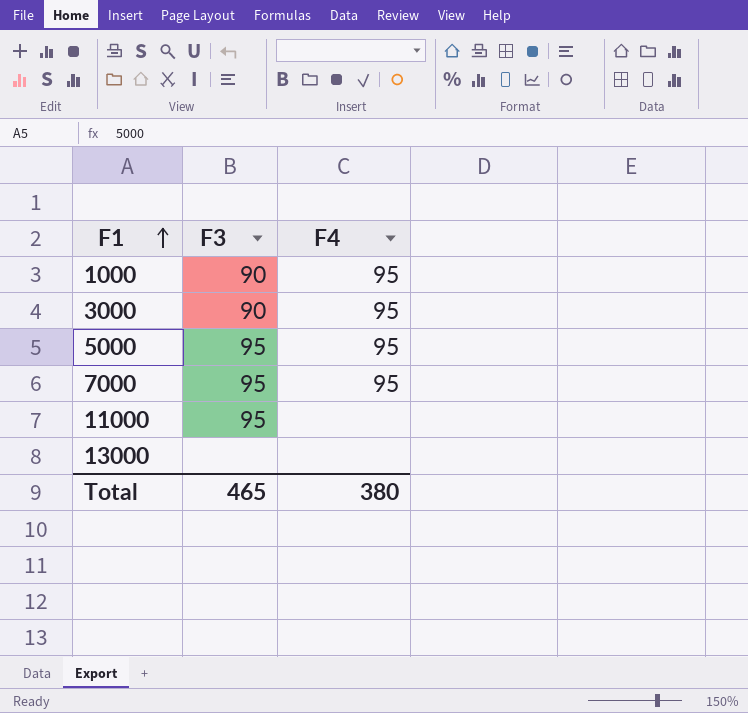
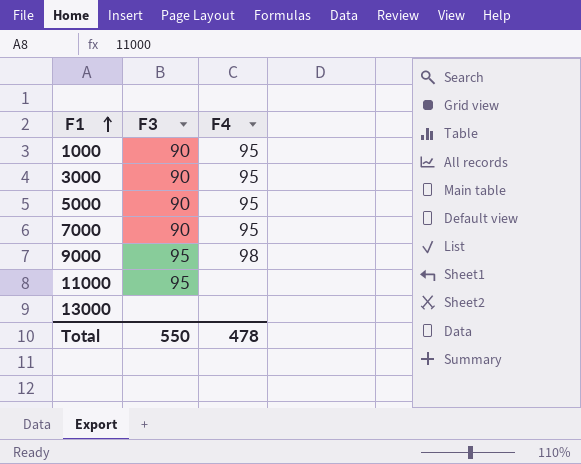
5000 | F3: 95 -> 90
7000 | F3: 95 -> 90
row 9000: none -> 95 | 98
Total | F3: 465 -> 550
Total | F4: 380 -> 478

